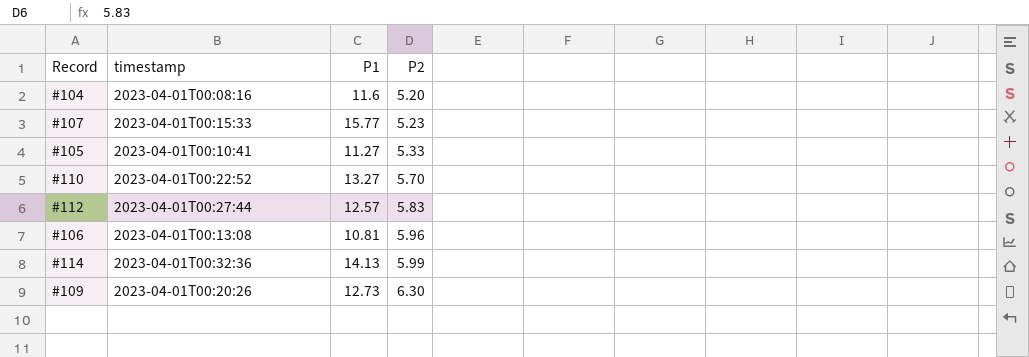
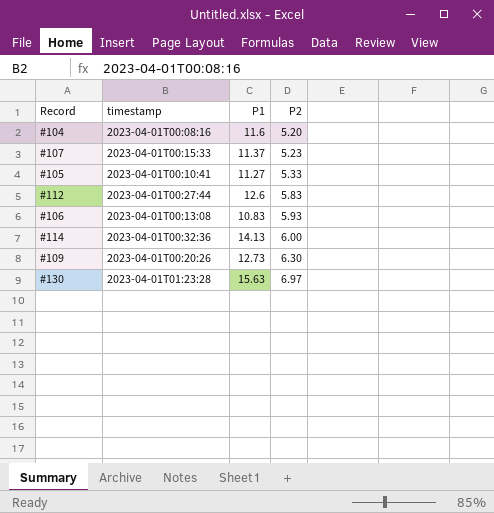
row #110: 2023-04-01T00:22:52 | 13.27 | 5.70 -> none
#107 | P1: 15.77 -> 11.37
#112 | P1: 12.57 -> 12.6
#106 | P1: 10.81 -> 10.83
#106 | P2: 5.96 -> 5.93
#114 | P2: 5.99 -> 6.00
row #130: none -> 2023-04-01T01:23:28 | 15.63 | 6.97

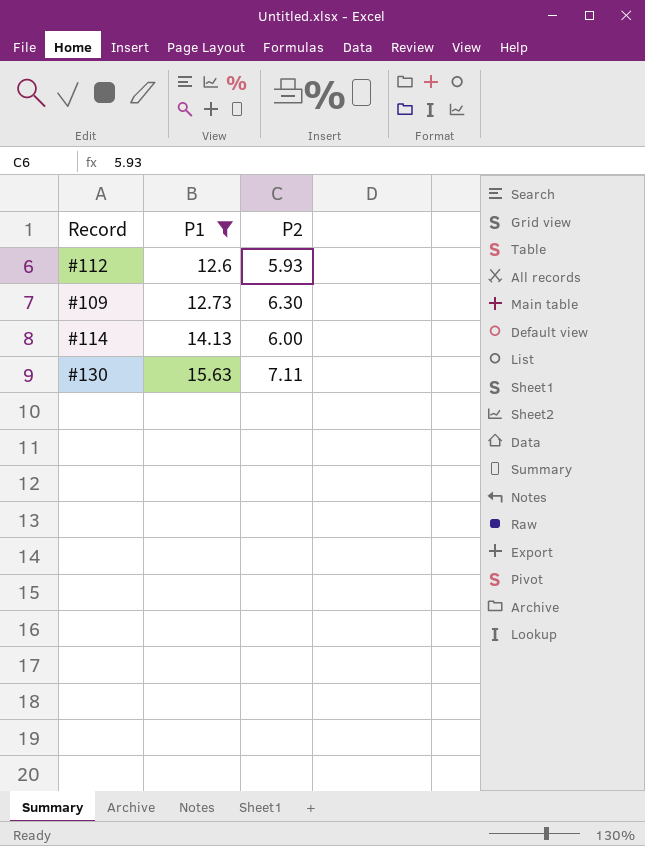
filter: none -> P1 >= 12.6
row order: P2 ascending -> P1 ascending
column timestamp | position: 2 -> none
#112 | P2: 5.83 -> 5.93
#130 | P2: 6.97 -> 7.11

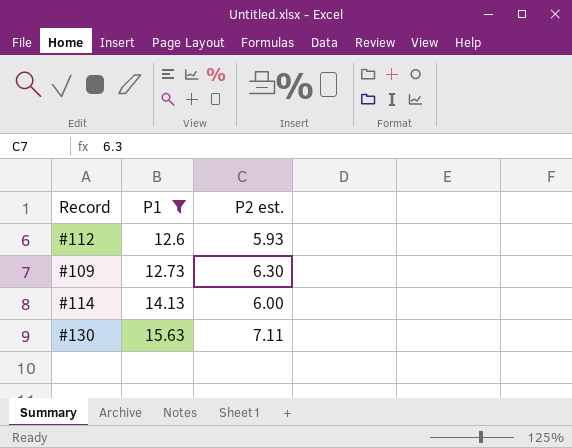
column name: P2 -> P2 est.

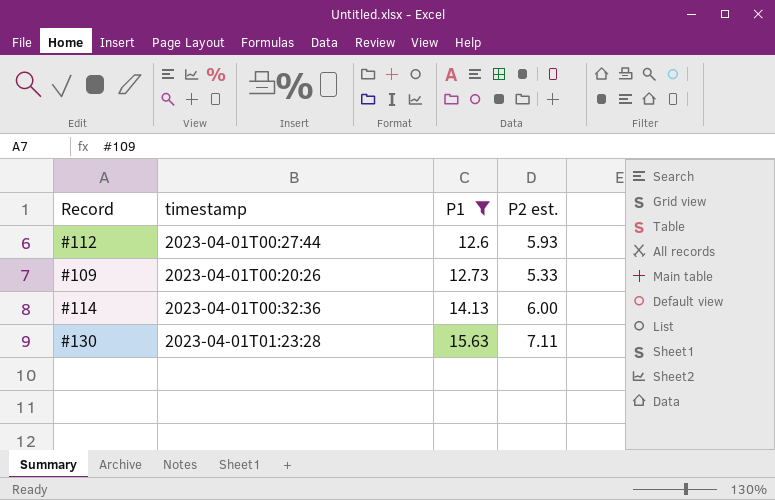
column timestamp | position: none -> 2
#109 | P2 est.: 6.30 -> 5.33

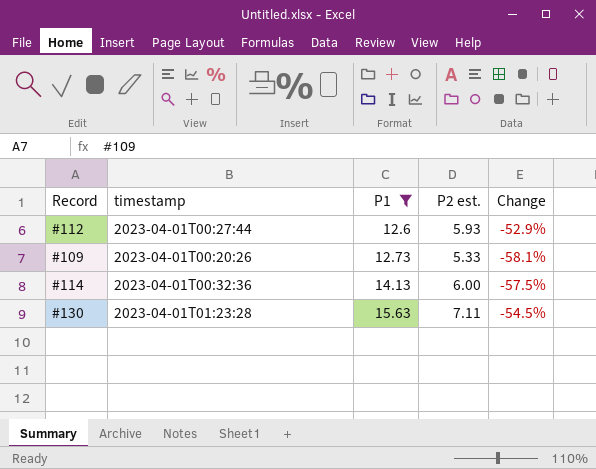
column Change | formula: none -> ([P2 est.] - [P1]) / [P1]

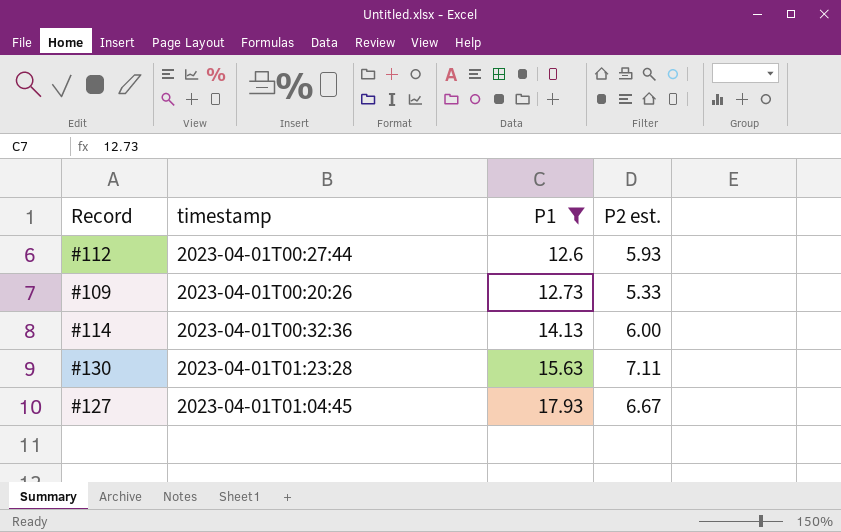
column Change | formula: ([P2 est.] - [P1]) / [P1] -> none
row #127: none -> 2023-04-01T01:04:45 | 17.93 | 6.67

